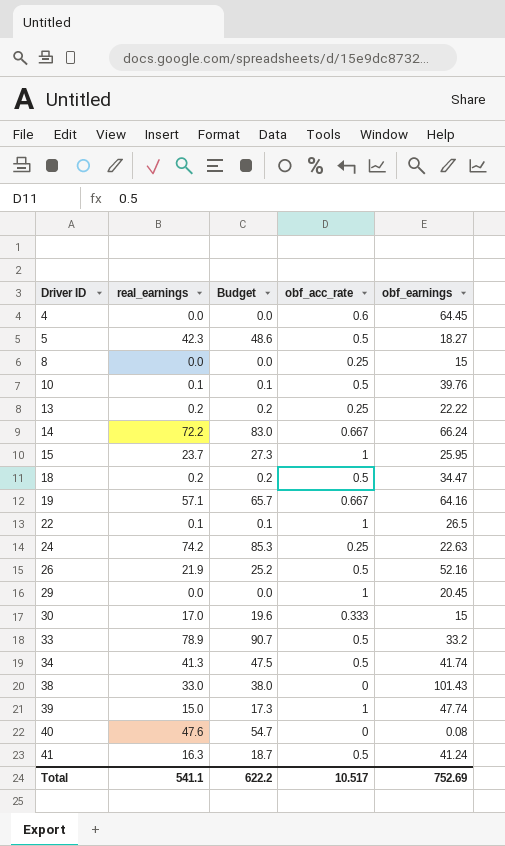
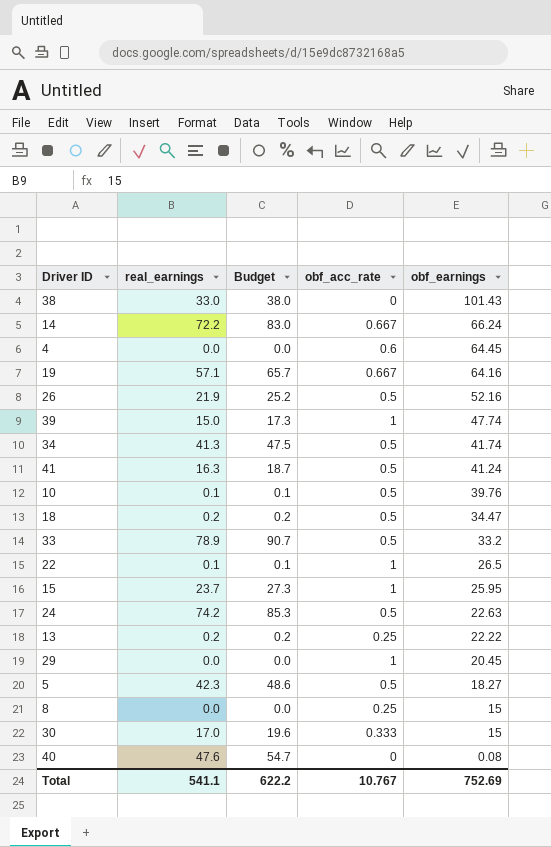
row order: Driver ID ascending -> obf_earnings descending
24 | obf_acc_rate: 0.25 -> 0.5
Total | obf_acc_rate: 10.517 -> 10.767

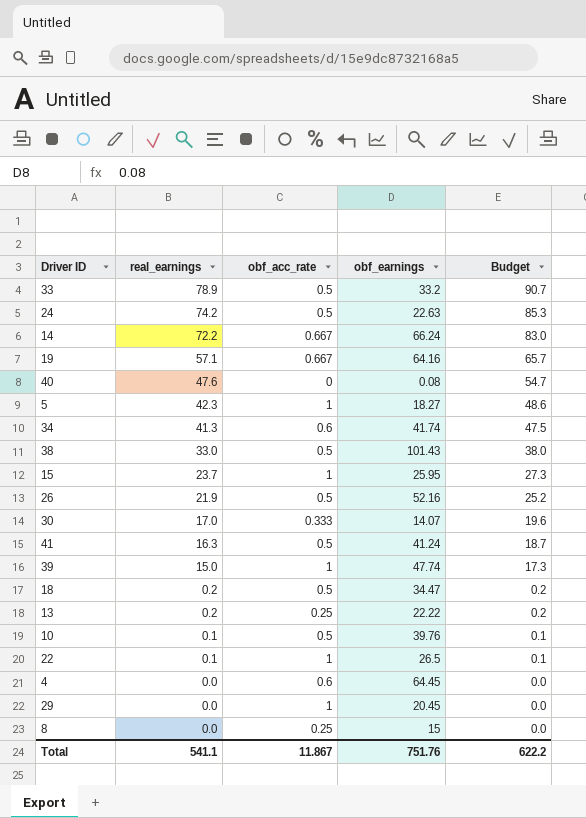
row order: obf_earnings descending -> real_earnings descending
column Budget | position: 3 -> 5
5 | obf_acc_rate: 0.5 -> 1
34 | obf_acc_rate: 0.5 -> 0.6
38 | obf_acc_rate: 0 -> 0.5
30 | obf_earnings: 15 -> 14.07
Total | obf_acc_rate: 10.767 -> 11.867
Total | obf_earnings: 752.69 -> 751.76

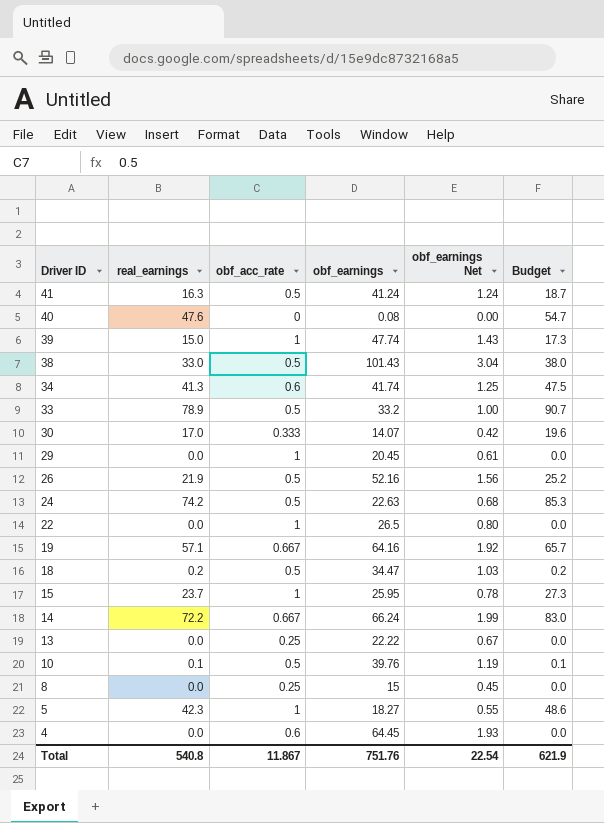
row order: real_earnings descending -> Driver ID descending
column obf_earnings Net | formula: none -> [obf_earnings] * 0.03
22 | real_earnings: 0.1 -> 0.0
22 | Budget: 0.1 -> 0.0
13 | real_earnings: 0.2 -> 0.0
13 | Budget: 0.2 -> 0.0
Total | real_earnings: 541.1 -> 540.8
Total | Budget: 622.2 -> 621.9

